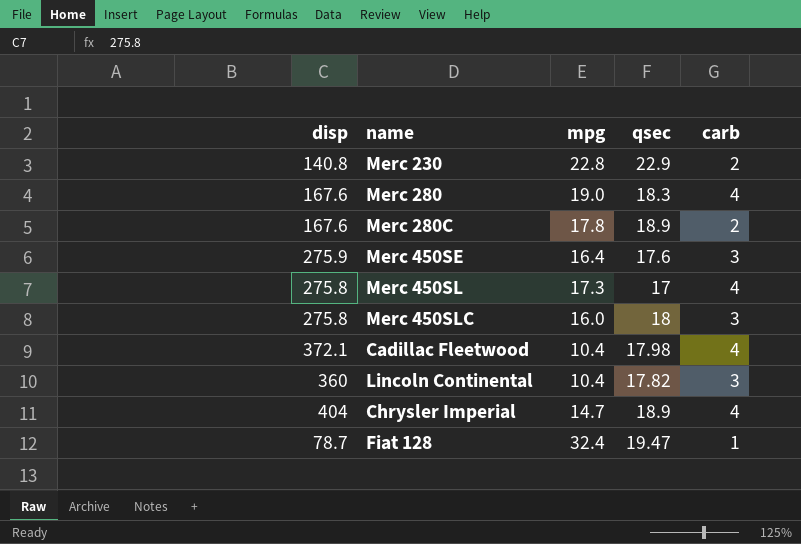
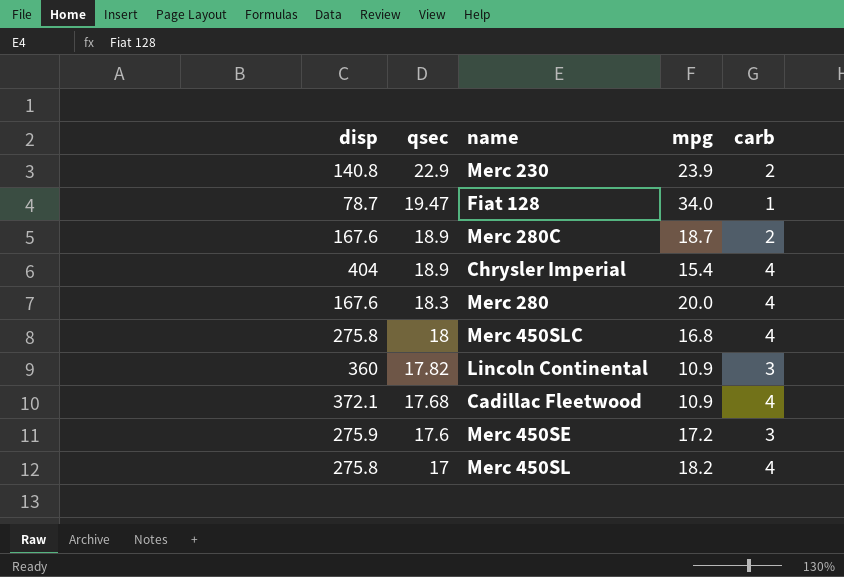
row order: none -> qsec descending
column qsec | position: 4 -> 2
Merc 230 | mpg: 22.8 -> 23.9
Fiat 128 | mpg: 32.4 -> 34.0
Merc 280C | mpg: 17.8 -> 18.7
Chrysler Imperial | mpg: 14.7 -> 15.4
Merc 280 | mpg: 19.0 -> 20.0
Merc 450SLC | mpg: 16.0 -> 16.8
Merc 450SLC | carb: 3 -> 4
Lincoln Continental | mpg: 10.4 -> 10.9
Cadillac Fleetwood | qsec: 17.98 -> 17.68
Cadillac Fleetwood | mpg: 10.4 -> 10.9
Merc 450SE | mpg: 16.4 -> 17.2
Merc 450SL | mpg: 17.3 -> 18.2

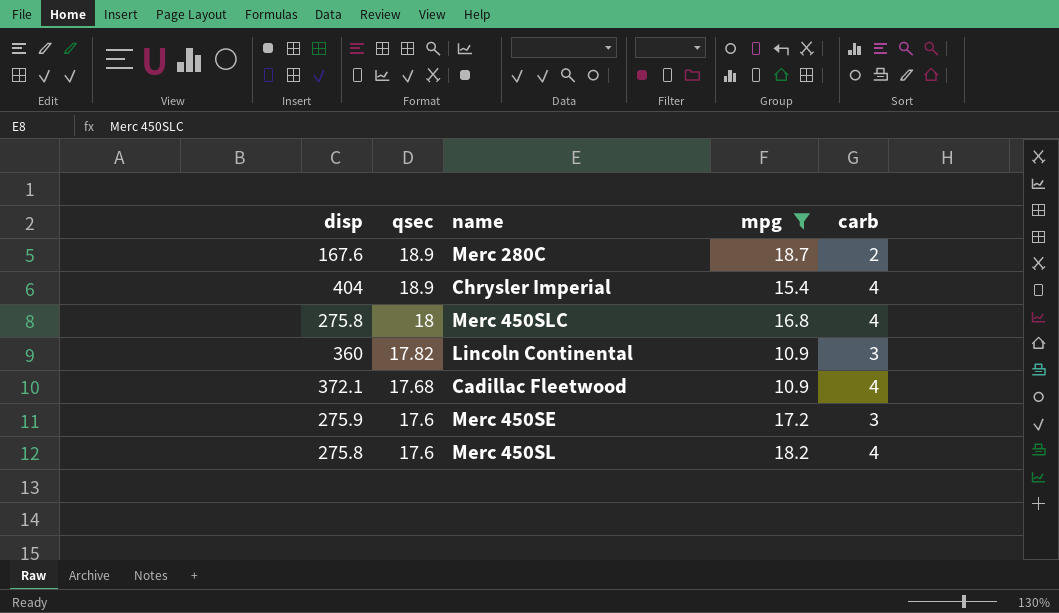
filter: none -> mpg <= 18.7
Merc 450SL | qsec: 17 -> 17.6

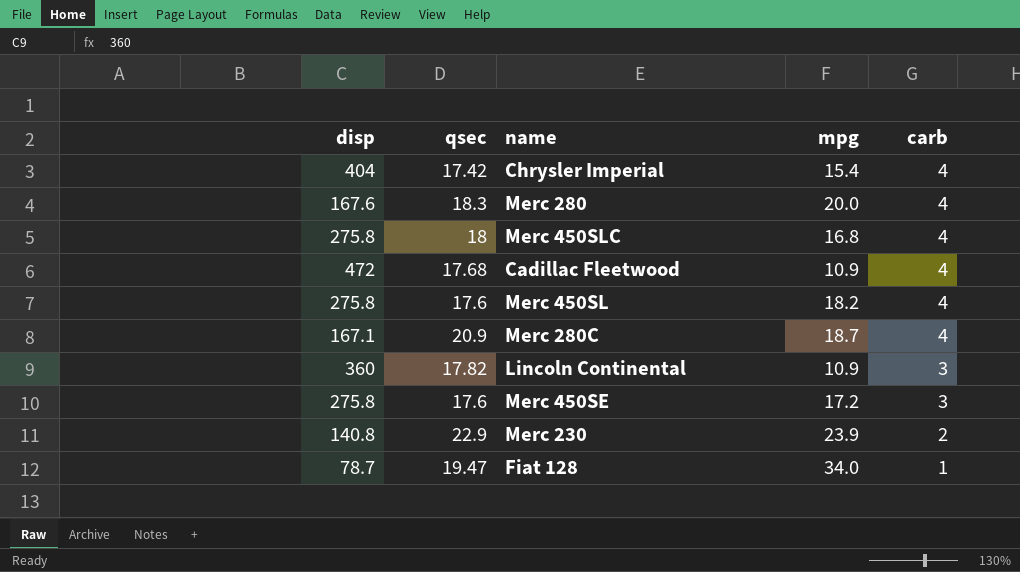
filter: mpg <= 18.7 -> none
row order: qsec descending -> carb descending
Chrysler Imperial | qsec: 18.9 -> 17.42
Cadillac Fleetwood | disp: 372.1 -> 472
Merc 280C | disp: 167.6 -> 167.1
Merc 280C | qsec: 18.9 -> 20.9
Merc 280C | carb: 2 -> 4
Merc 450SE | disp: 275.9 -> 275.8

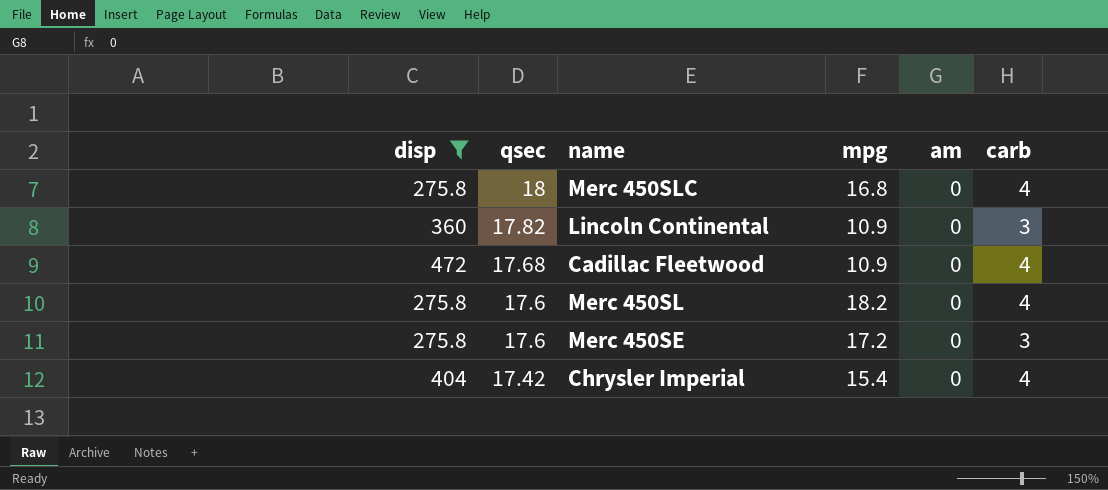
filter: none -> disp >= 275.8
row order: carb descending -> qsec descending
column am | position: none -> 5

